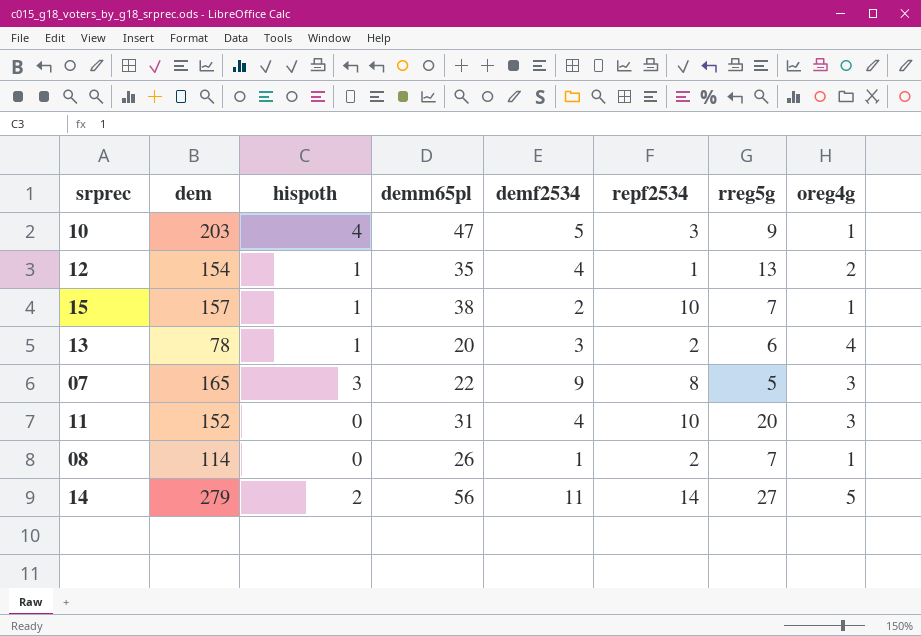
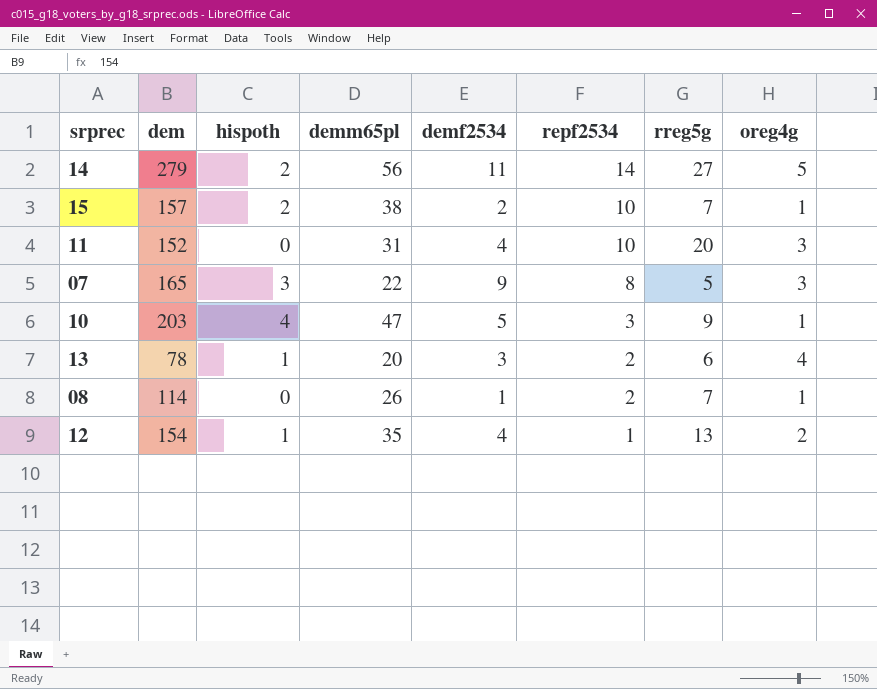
row order: none -> repf2534 descending
15 | hispoth: 1 -> 2

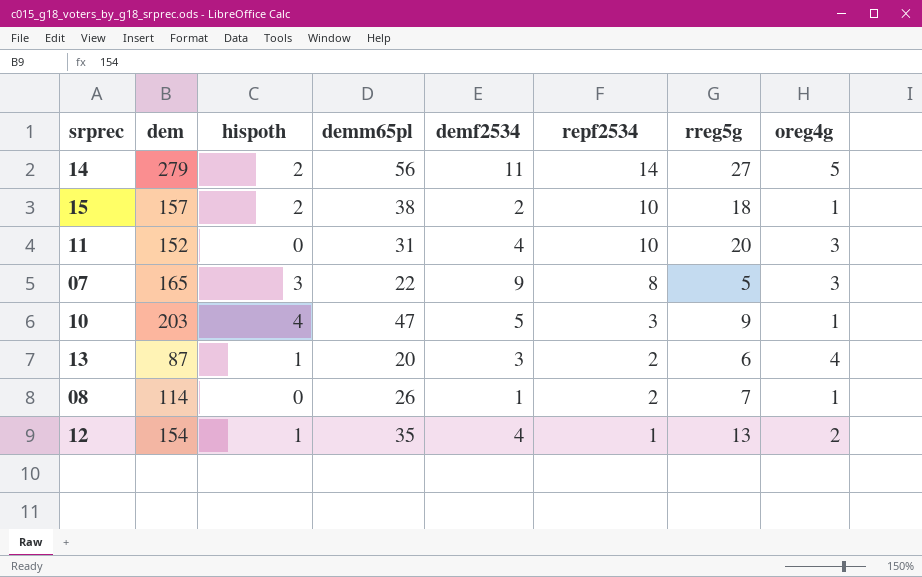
15 | rreg5g: 7 -> 18
13 | dem: 78 -> 87

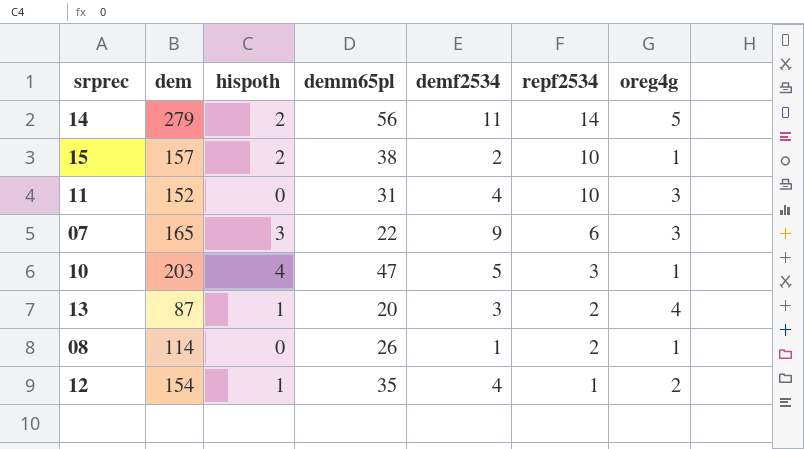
column rreg5g | position: 7 -> none
07 | repf2534: 8 -> 6

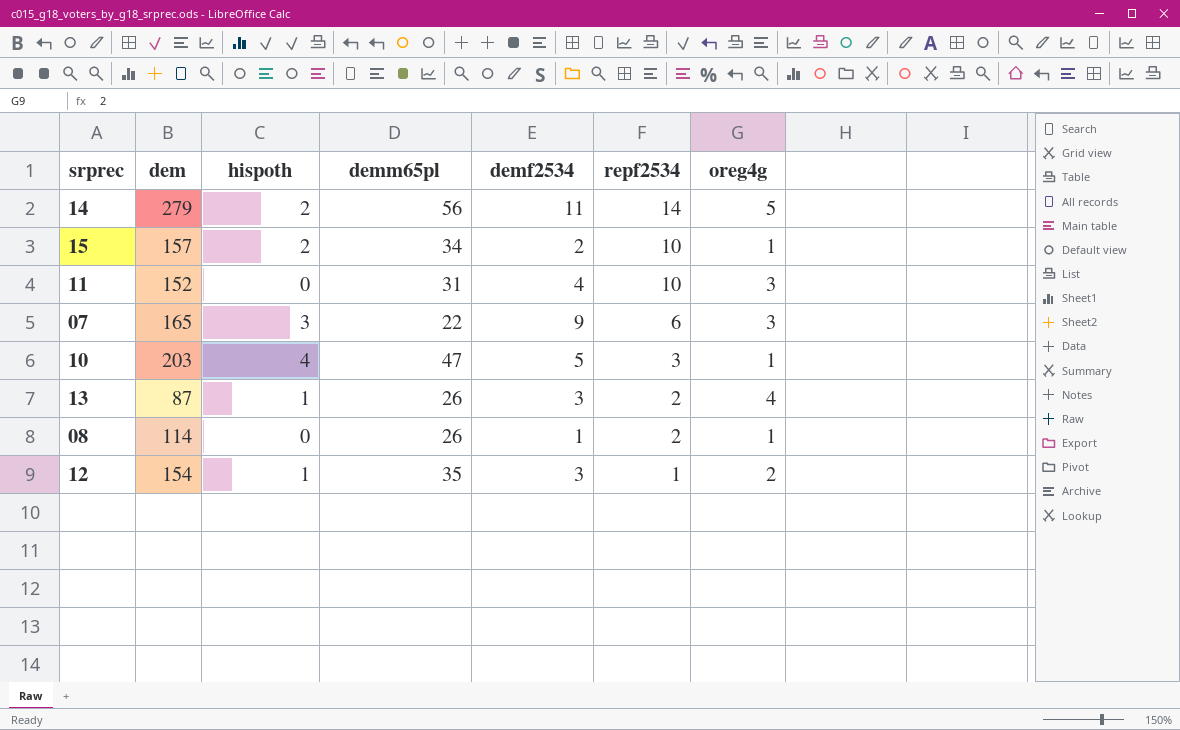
15 | demm65pl: 38 -> 34
13 | demm65pl: 20 -> 26
12 | demf2534: 4 -> 3

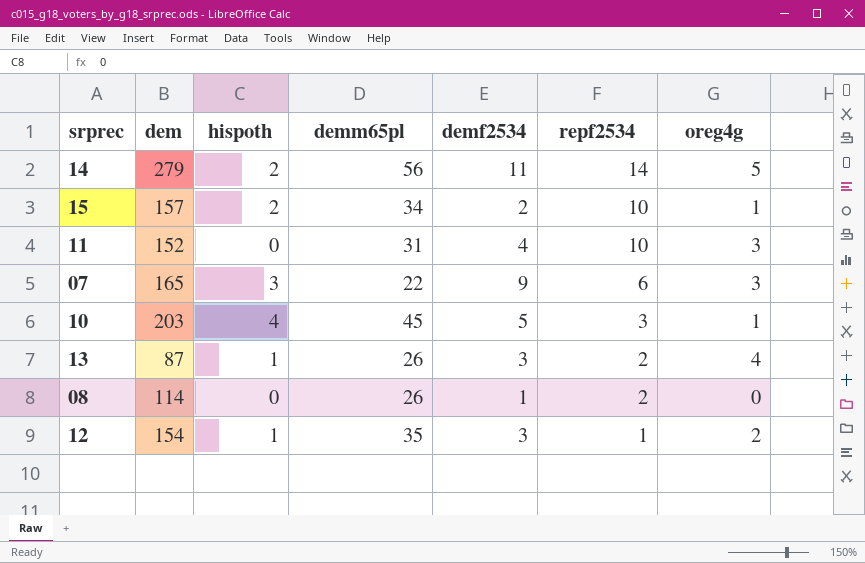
10 | demm65pl: 47 -> 45
08 | oreg4g: 1 -> 0

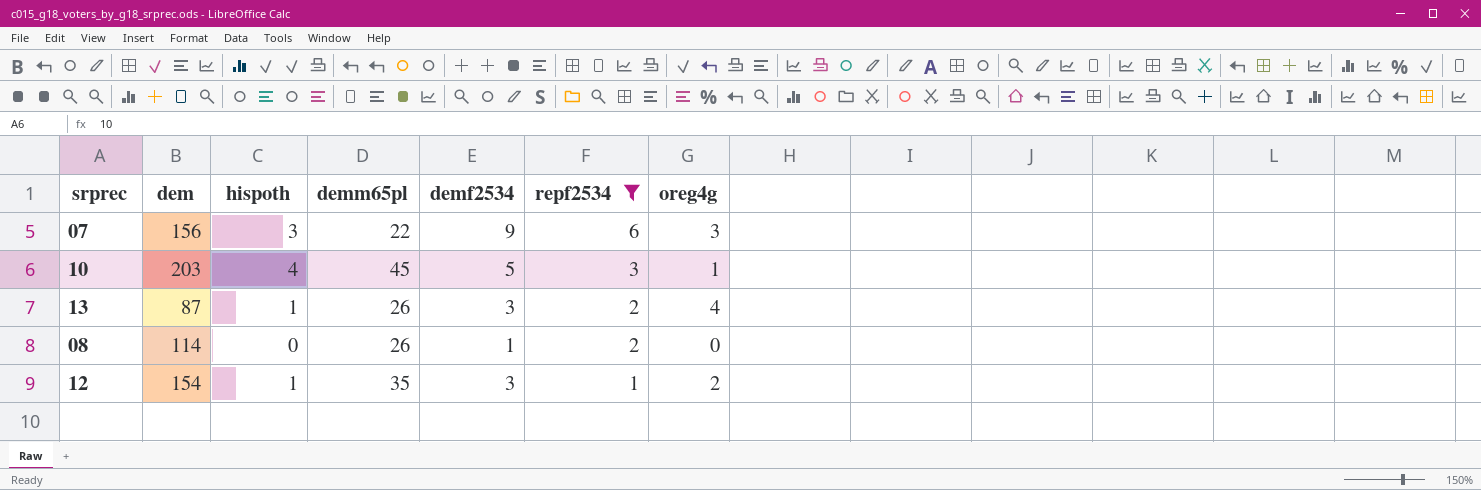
filter: none -> repf2534 <= 6
07 | dem: 165 -> 156

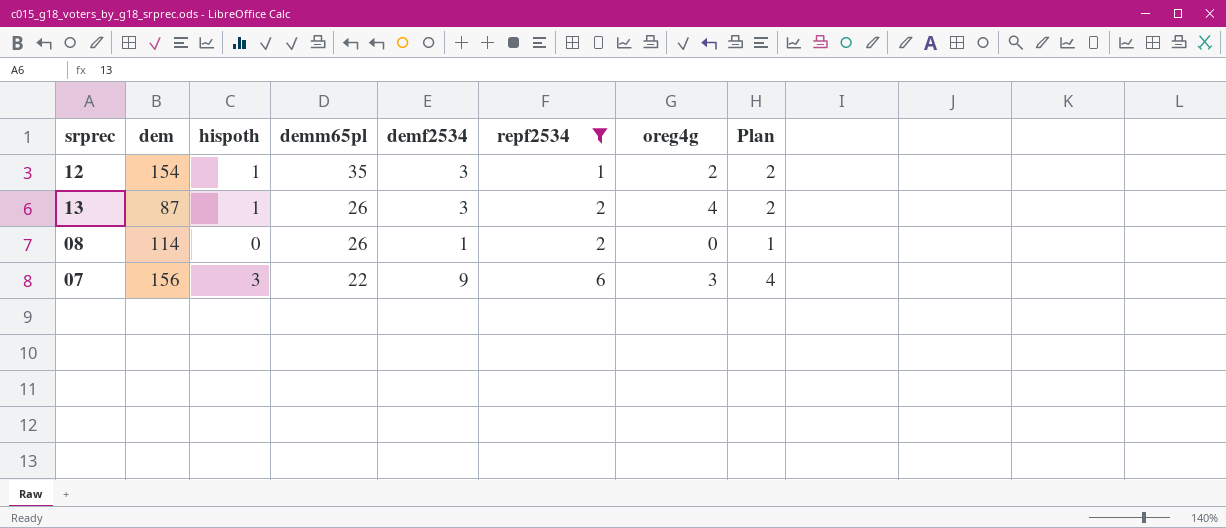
row order: repf2534 descending -> demm65pl descending
column Plan | formula: none -> [hispoth] + 1
row 10: 203 | 4 | 45 | 5 | 3 | 1 -> none

